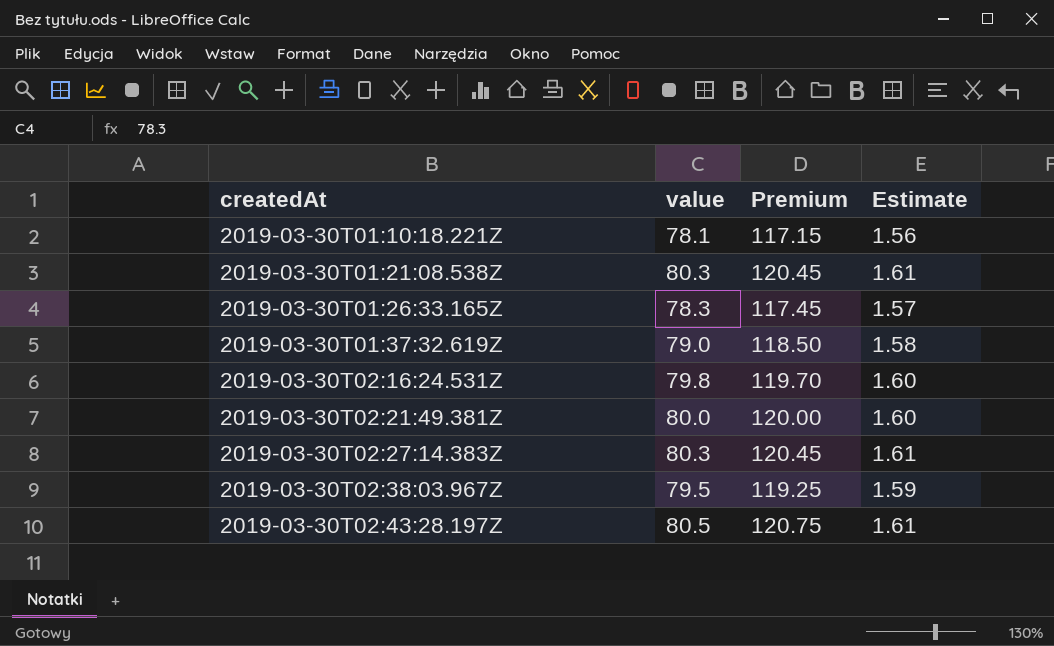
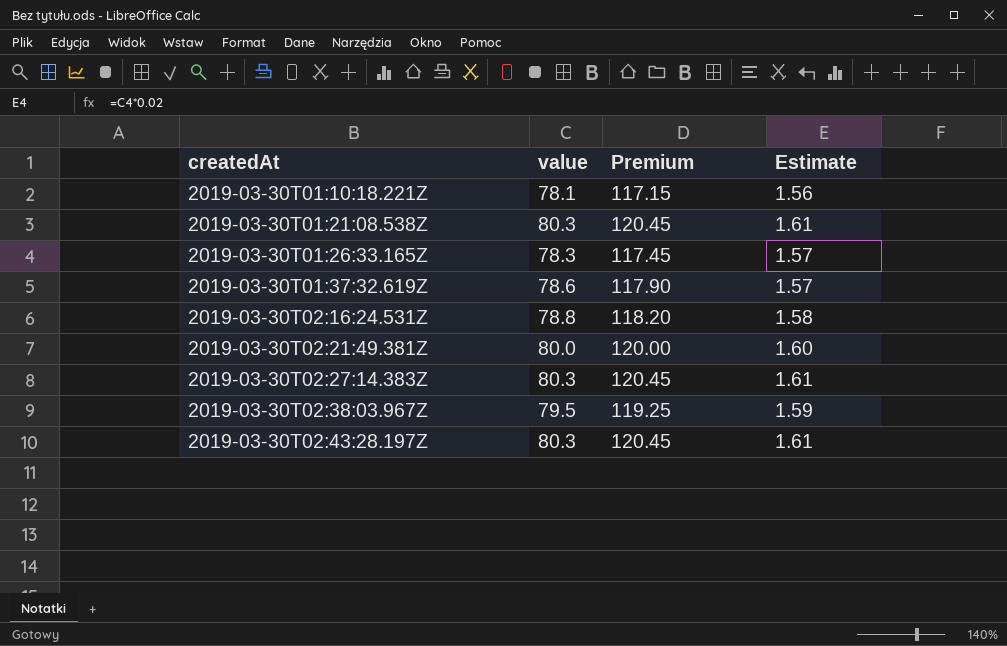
2019-03-30T01:37:32.619Z | value: 79.0 -> 78.6
2019-03-30T01:37:32.619Z | Premium: 118.50 -> 117.90
2019-03-30T01:37:32.619Z | Estimate: 1.58 -> 1.57
2019-03-30T02:16:24.531Z | value: 79.8 -> 78.8
2019-03-30T02:16:24.531Z | Premium: 119.70 -> 118.20
2019-03-30T02:16:24.531Z | Estimate: 1.60 -> 1.58
2019-03-30T02:43:28.197Z | value: 80.5 -> 80.3
2019-03-30T02:43:28.197Z | Premium: 120.75 -> 120.45

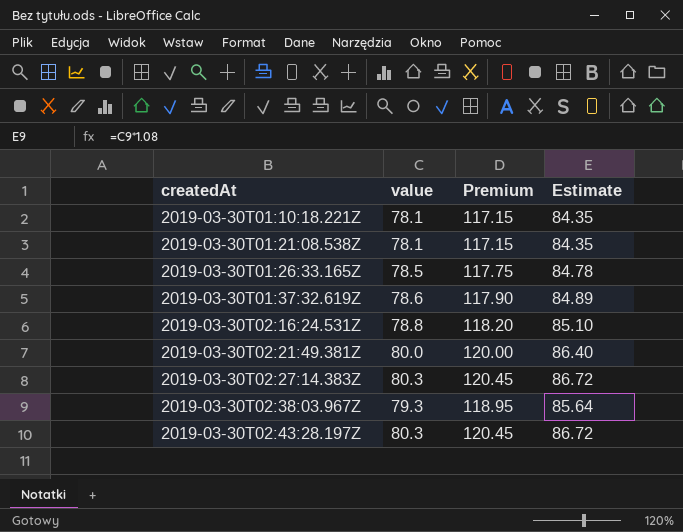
column Estimate | formula: [value] * 0.02 -> [value] * 1.08
2019-03-30T01:21:08.538Z | value: 80.3 -> 78.1
2019-03-30T01:21:08.538Z | Premium: 120.45 -> 117.15
2019-03-30T01:26:33.165Z | value: 78.3 -> 78.5
2019-03-30T01:26:33.165Z | Premium: 117.45 -> 117.75
2019-03-30T02:38:03.967Z | value: 79.5 -> 79.3
2019-03-30T02:38:03.967Z | Premium: 119.25 -> 118.95

